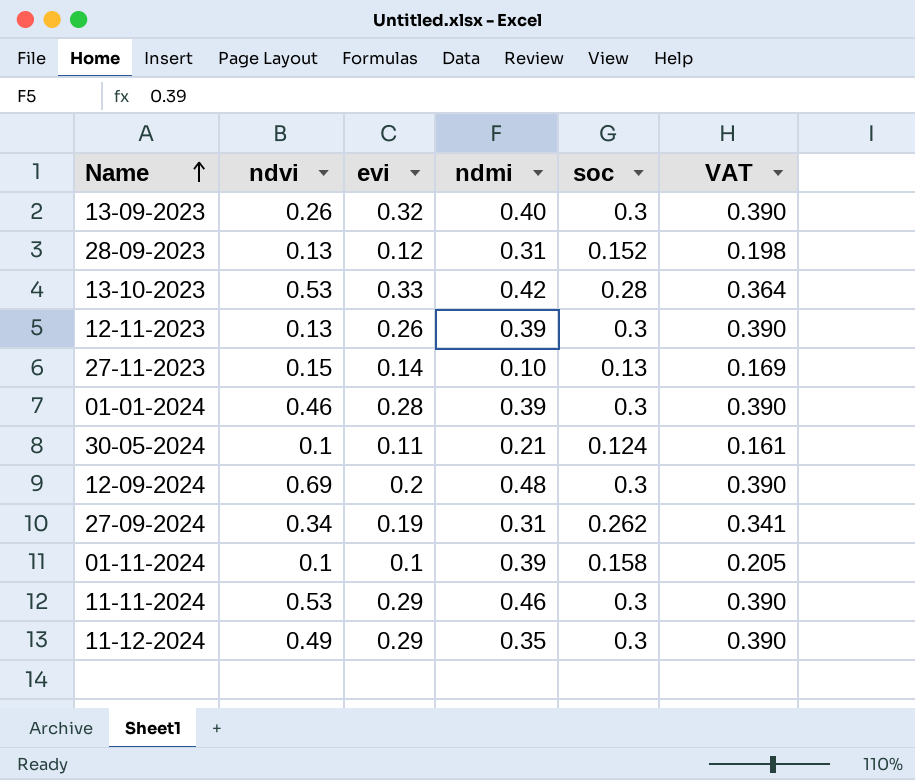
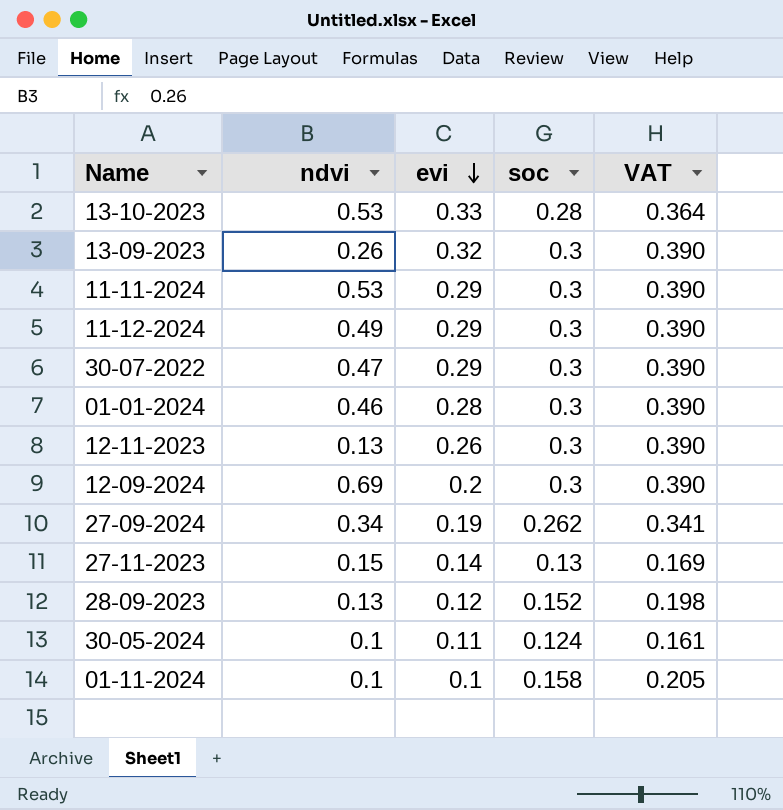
row order: Name ascending -> evi descending
column ndmi | position: 4 -> none
row 30-07-2022: none -> 0.47 | 0.29 | 0.3 | 0.390

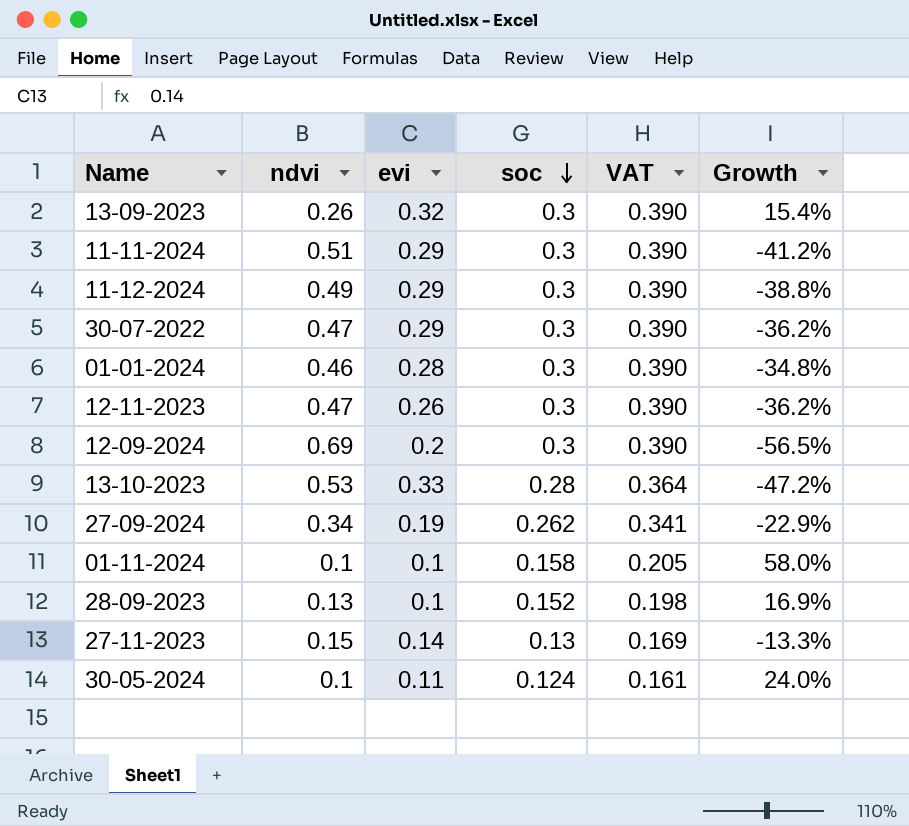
row order: evi descending -> soc descending
column Growth | formula: none -> ([soc] - [ndvi]) / [ndvi]
11-11-2024 | ndvi: 0.53 -> 0.51
12-11-2023 | ndvi: 0.13 -> 0.47
28-09-2023 | evi: 0.12 -> 0.1

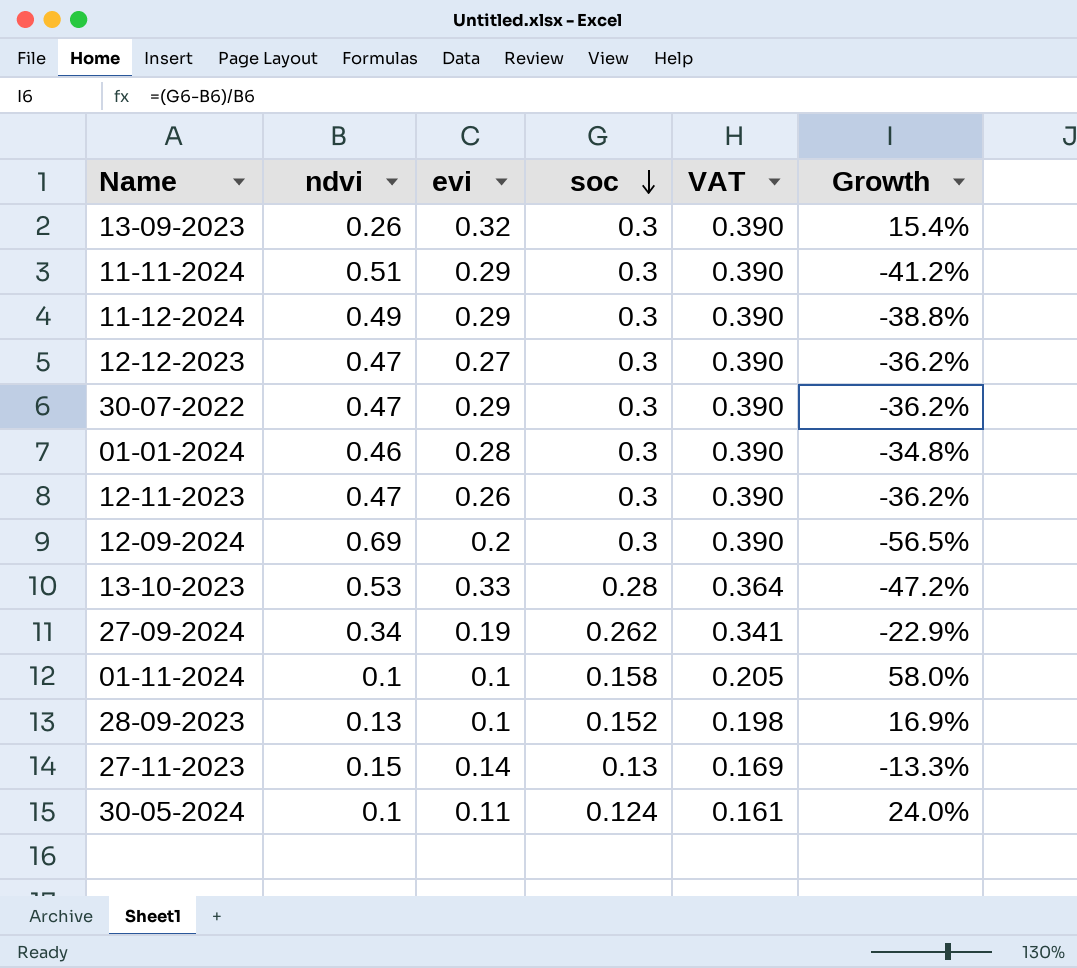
row 12-12-2023: none -> 0.47 | 0.27 | 0.3 | 0.390 | -36.2%

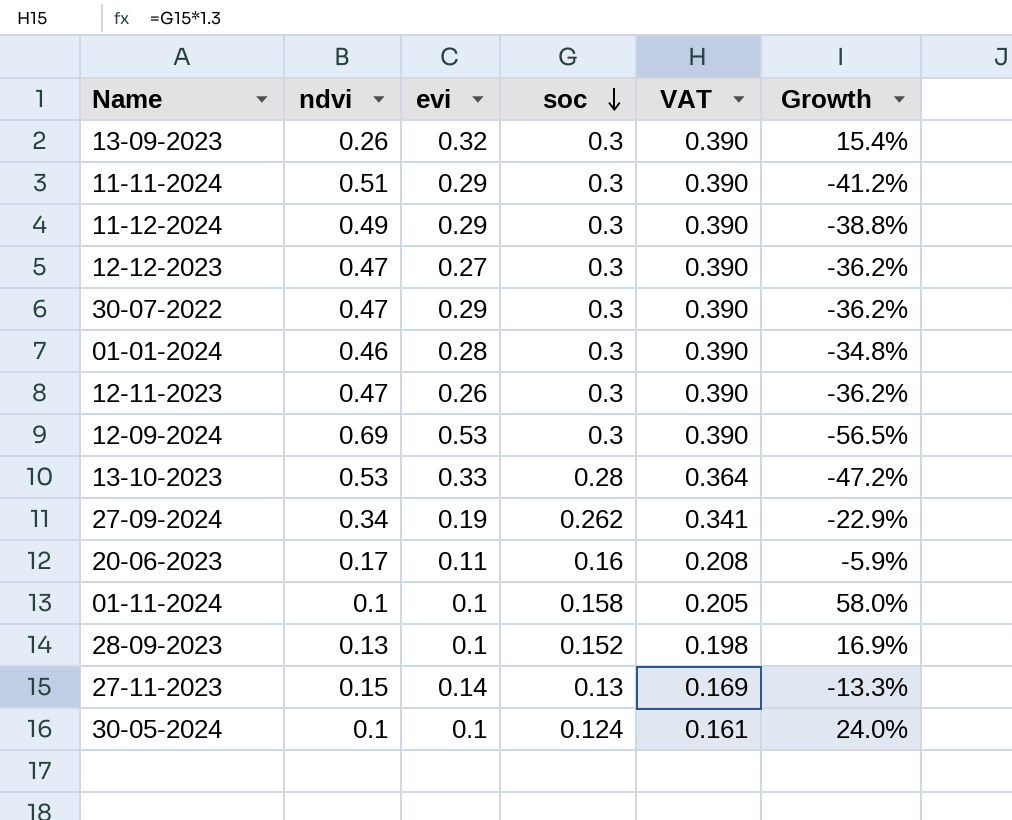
12-09-2024 | evi: 0.2 -> 0.53
row 20-06-2023: none -> 0.17 | 0.11 | 0.16 | 0.208 | -5.9%
30-05-2024 | evi: 0.11 -> 0.1

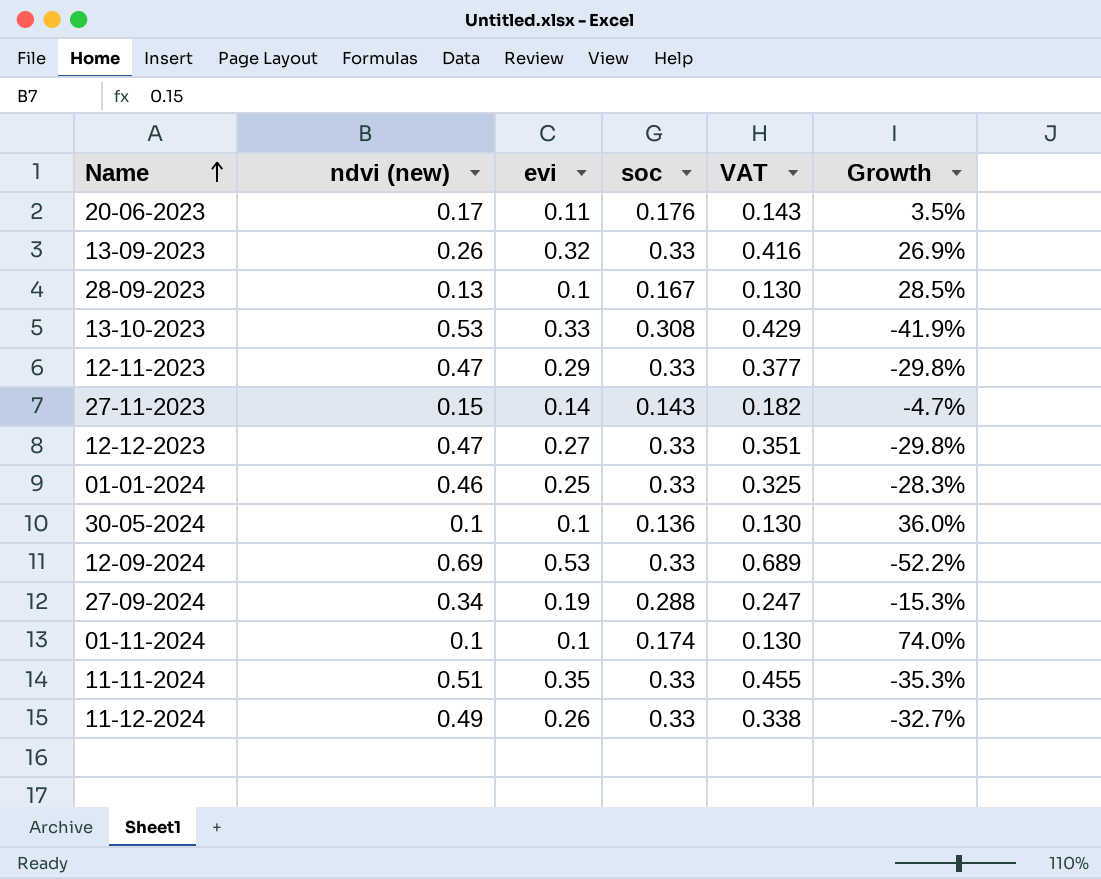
row order: soc descending -> Name ascending
column name: ndvi -> ndvi (new)
column VAT | formula: [soc] * 1.3 -> [evi] * 1.3
row 30-07-2022: 0.47 | 0.29 | 0.3 | 0.390 | -36.2% -> none
20-06-2023 | soc: 0.16 -> 0.176
20-06-2023 | Growth: -5.9% -> 3.5%
13-09-2023 | soc: 0.3 -> 0.33
13-09-2023 | Growth: 15.4% -> 26.9%
28-09-2023 | soc: 0.152 -> 0.167
28-09-2023 | Growth: 16.9% -> 28.5%
13-10-2023 | soc: 0.28 -> 0.308
13-10-2023 | Growth: -47.2% -> -41.9%
12-11-2023 | evi: 0.26 -> 0.29
12-11-2023 | soc: 0.3 -> 0.33
12-11-2023 | Growth: -36.2% -> -29.8%
27-11-2023 | soc: 0.13 -> 0.143
27-11-2023 | Growth: -13.3% -> -4.7%
12-12-2023 | soc: 0.3 -> 0.33
12-12-2023 | Growth: -36.2% -> -29.8%
01-01-2024 | evi: 0.28 -> 0.25
01-01-2024 | soc: 0.3 -> 0.33
01-01-2024 | Growth: -34.8% -> -28.3%
30-05-2024 | soc: 0.124 -> 0.136
30-05-2024 | Growth: 24.0% -> 36.0%
12-09-2024 | soc: 0.3 -> 0.33
12-09-2024 | Growth: -56.5% -> -52.2%
27-09-2024 | soc: 0.262 -> 0.288
27-09-2024 | Growth: -22.9% -> -15.3%
01-11-2024 | soc: 0.158 -> 0.174
01-11-2024 | Growth: 58.0% -> 74.0%
11-11-2024 | evi: 0.29 -> 0.35
11-11-2024 | soc: 0.3 -> 0.33
11-11-2024 | Growth: -41.2% -> -35.3%
11-12-2024 | evi: 0.29 -> 0.26
11-12-2024 | soc: 0.3 -> 0.33
11-12-2024 | Growth: -38.8% -> -32.7%

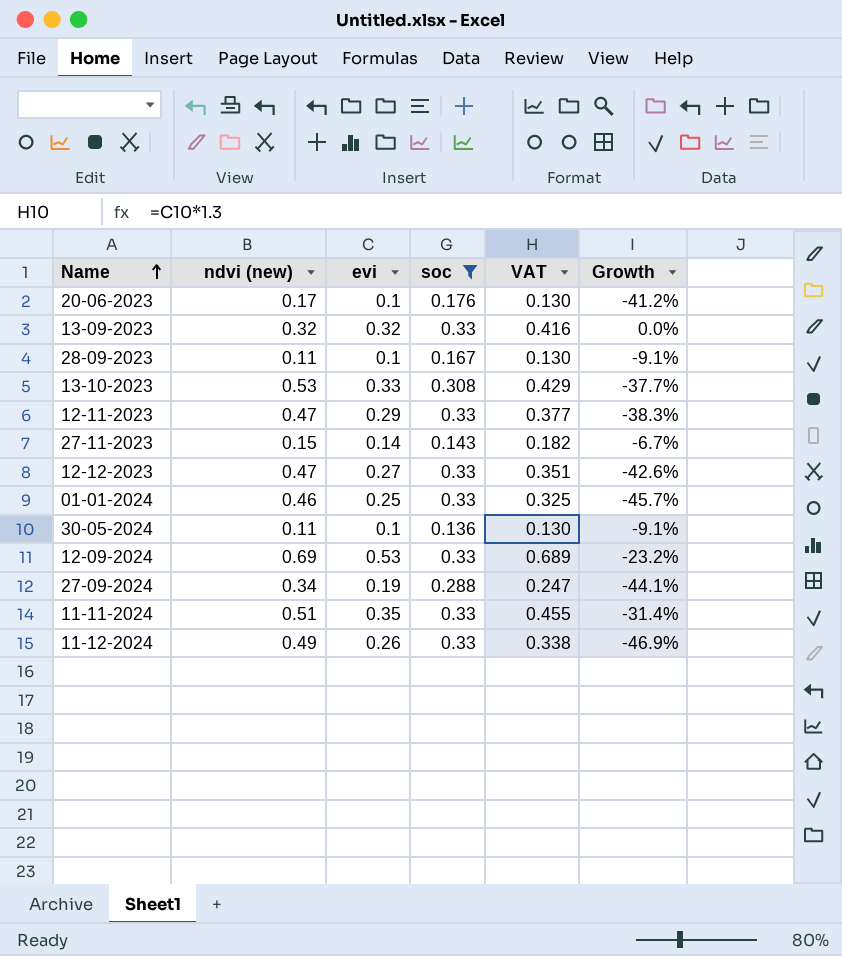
filter: none -> soc != 0.174
column Growth | formula: ([soc] - [ndvi (new)]) / [ndvi (new)] -> ([evi] - [ndvi (new)]) / [ndvi (new)]
20-06-2023 | evi: 0.11 -> 0.1
20-06-2023 | VAT: 0.143 -> 0.130
13-09-2023 | ndvi (new): 0.26 -> 0.32
28-09-2023 | ndvi (new): 0.13 -> 0.11
30-05-2024 | ndvi (new): 0.1 -> 0.11

